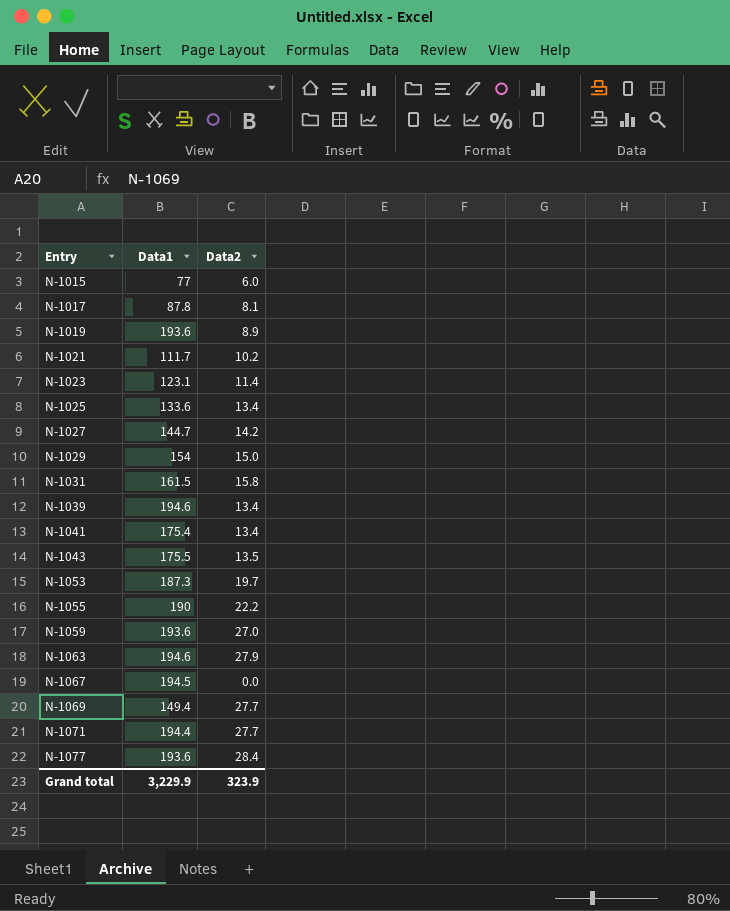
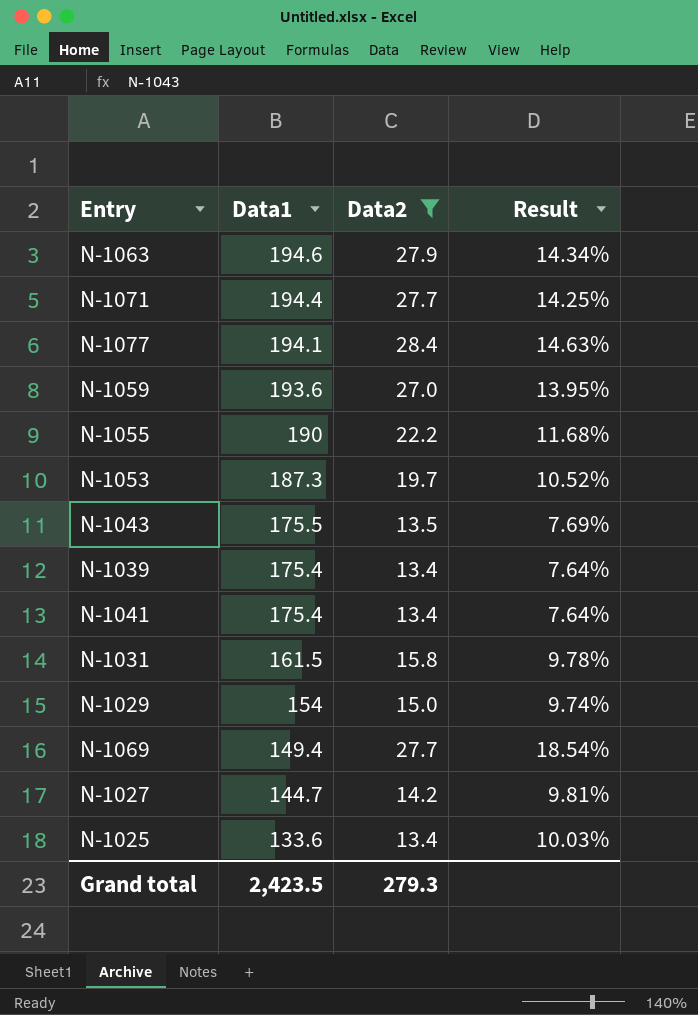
filter: none -> Data2 >= 13.4
row order: Entry ascending -> Data1 descending
column Result | formula: none -> [Data2] / [Data1]
N-1077 | Data1: 193.6 -> 194.1
N-1039 | Data1: 194.6 -> 175.4
Grand total | Data1: 3,229.9 -> 2,423.5
Grand total | Data2: 323.9 -> 279.3

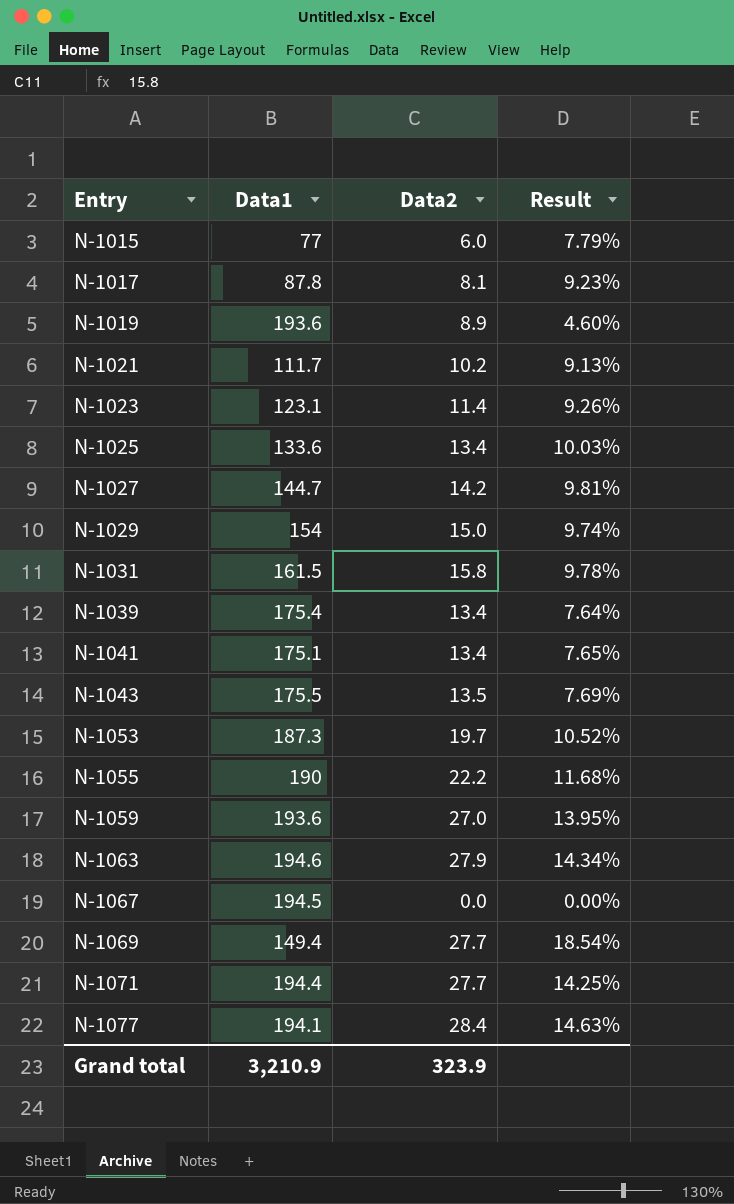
filter: Data2 >= 13.4 -> none
row order: Data1 descending -> Entry ascending
N-1041 | Data1: 175.4 -> 175.1
N-1041 | Result: 7.64% -> 7.65%
Grand total | Data1: 2,423.5 -> 3,210.9
Grand total | Data2: 279.3 -> 323.9

